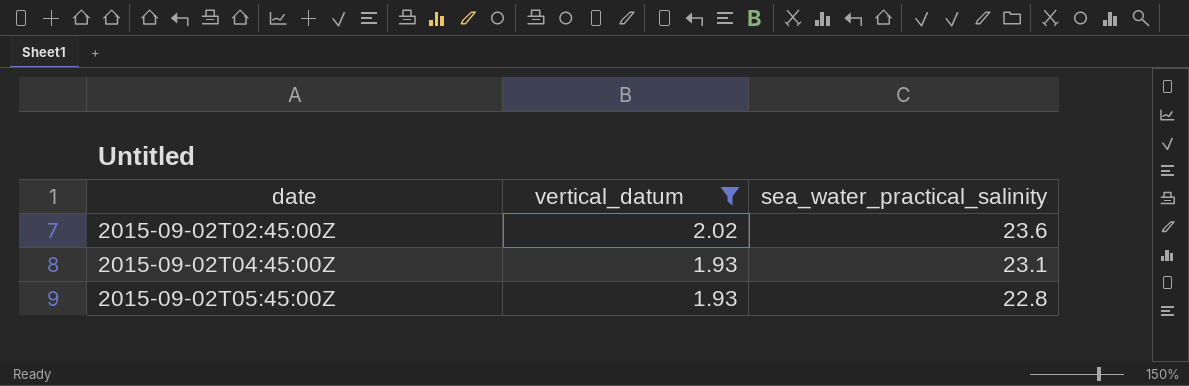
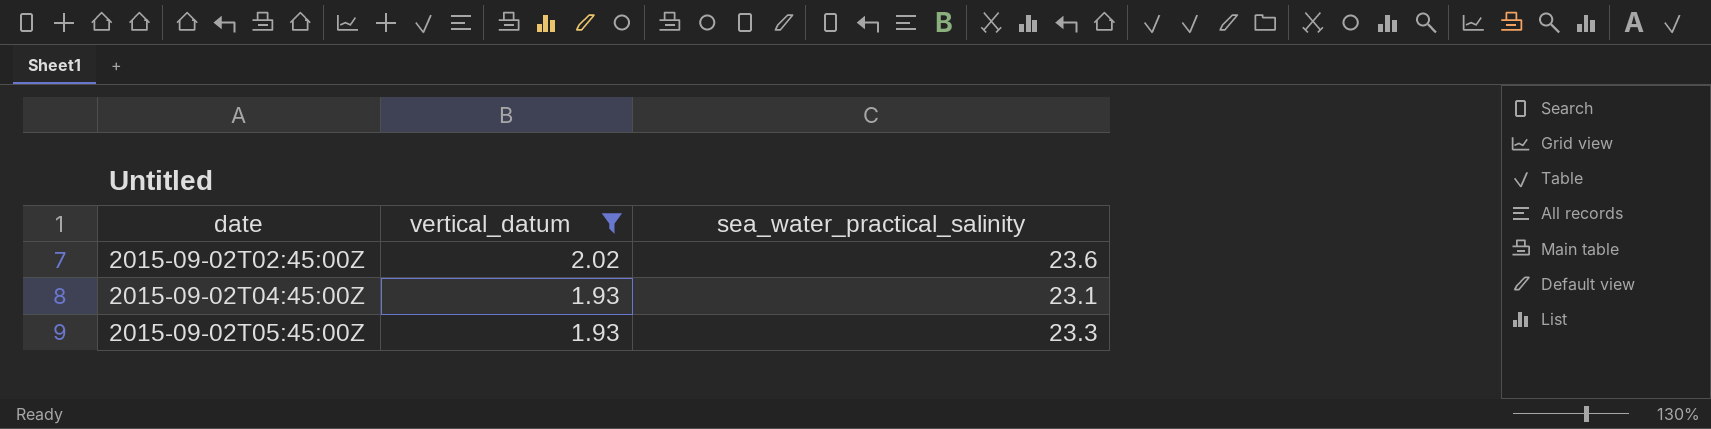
2015-09-02T05:45:00Z | sea_water_practical_salinity: 22.8 -> 23.3

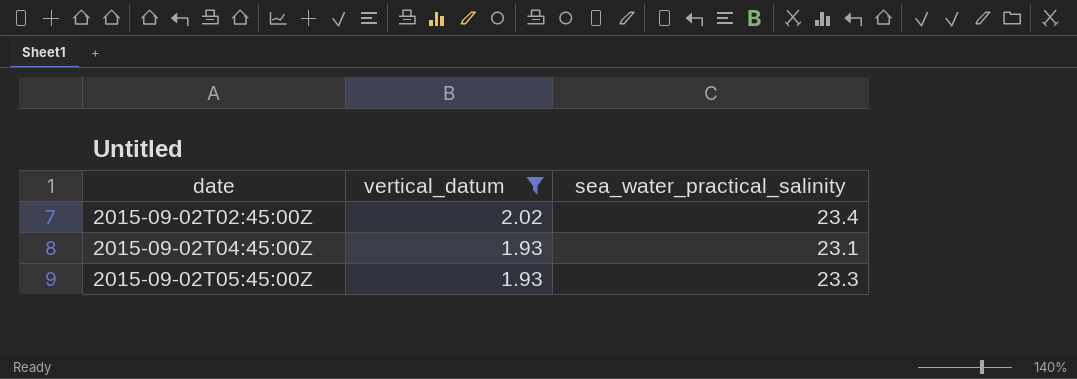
2015-09-02T02:45:00Z | sea_water_practical_salinity: 23.6 -> 23.4

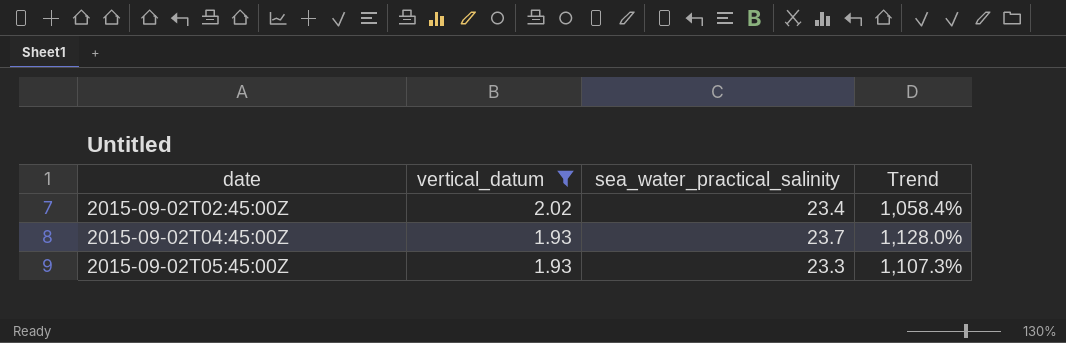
column Trend | formula: none -> ([sea_water_practical_salinity] - [vertical_datum]) / [vertical_datum]
2015-09-02T04:45:00Z | sea_water_practical_salinity: 23.1 -> 23.7

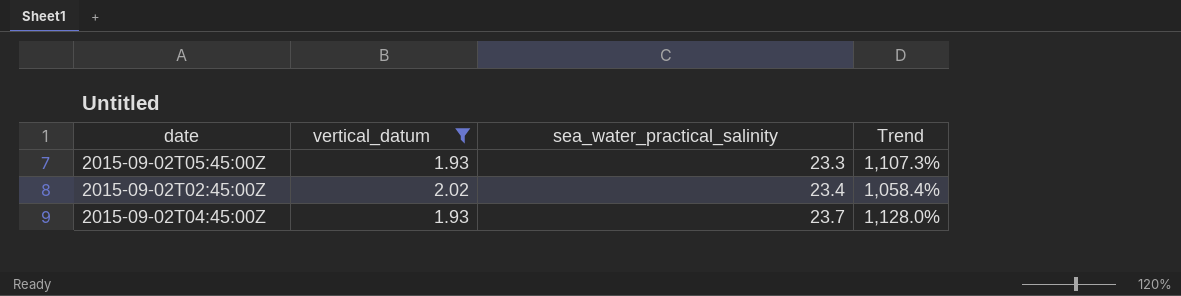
row order: date ascending -> sea_water_practical_salinity ascending

